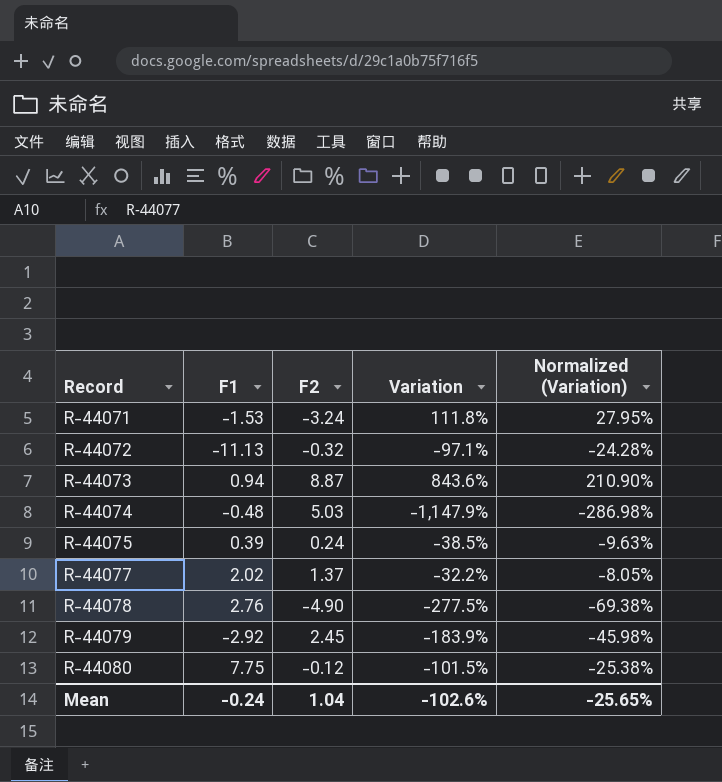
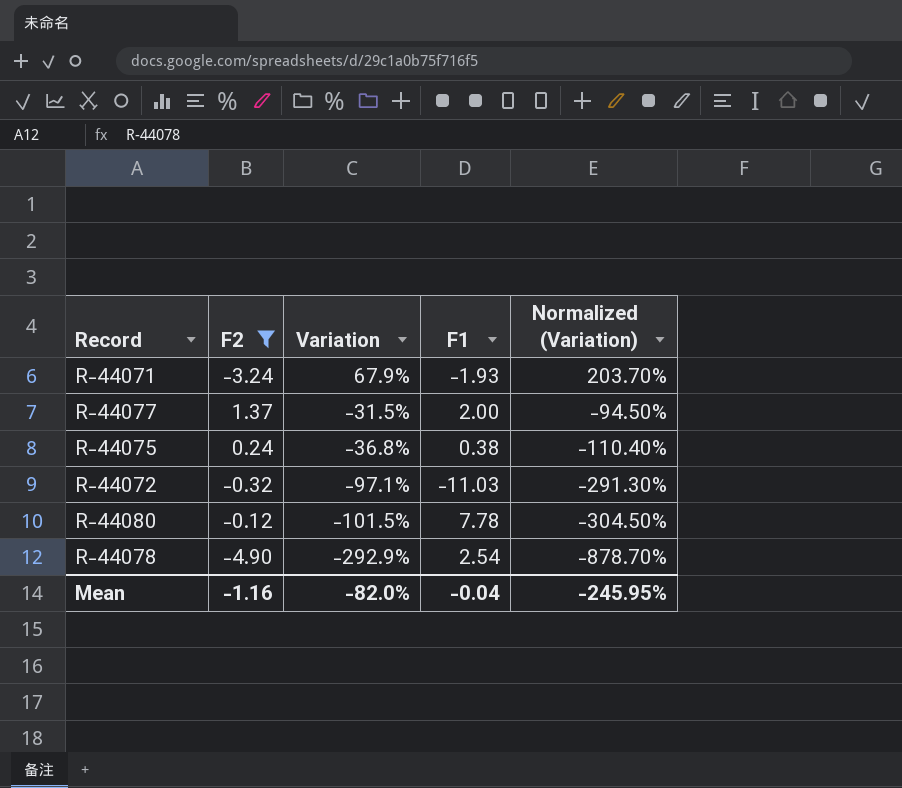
filter: none -> F2 <= 1.37
row order: Record ascending -> Variation descending
column F1 | position: 2 -> 4
column Normalized (Variation) | formula: [Variation] * 0.25 -> [Variation] * 3
R-44071 | Variation: 111.8% -> 67.9%
R-44071 | F1: -1.53 -> -1.93
R-44077 | Variation: -32.2% -> -31.5%
R-44077 | F1: 2.02 -> 2.00
R-44075 | Variation: -38.5% -> -36.8%
R-44075 | F1: 0.39 -> 0.38
R-44072 | F1: -11.13 -> -11.03
R-44080 | F1: 7.75 -> 7.78
R-44078 | Variation: -277.5% -> -292.9%
R-44078 | F1: 2.76 -> 2.54
Mean | F2: 1.04 -> -1.16
Mean | Variation: -102.6% -> -82.0%
Mean | F1: -0.24 -> -0.04
Mean | Normalized (Variation): -25.65% -> -245.95%

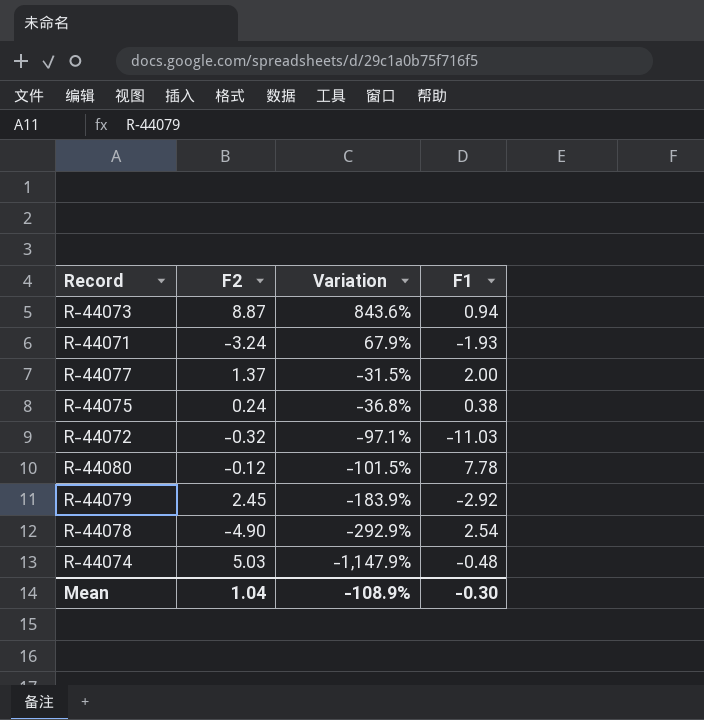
filter: F2 <= 1.37 -> none
column Normalized (Variation) | formula: [Variation] * 3 -> none
Mean | F2: -1.16 -> 1.04
Mean | Variation: -82.0% -> -108.9%
Mean | F1: -0.04 -> -0.30

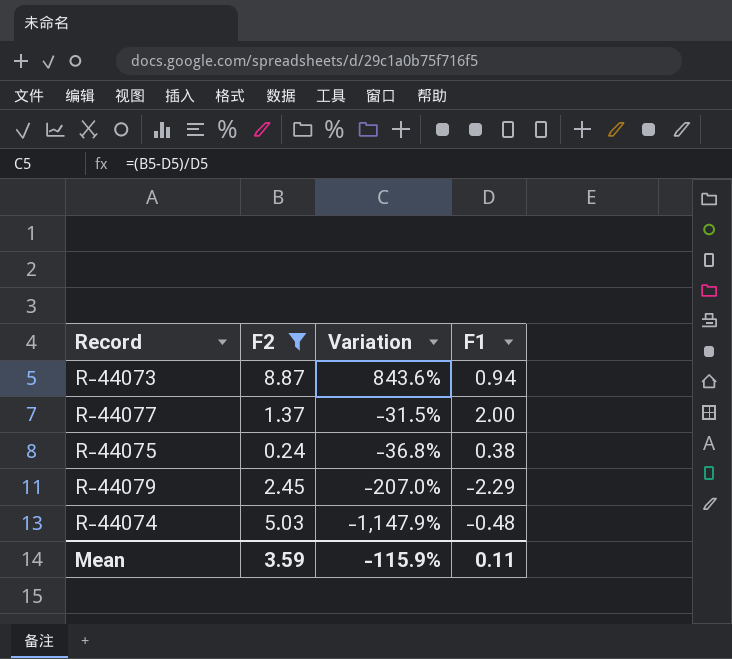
filter: none -> F2 >= 0.24
R-44079 | Variation: -183.9% -> -207.0%
R-44079 | F1: -2.92 -> -2.29
Mean | F2: 1.04 -> 3.59
Mean | Variation: -108.9% -> -115.9%
Mean | F1: -0.30 -> 0.11

